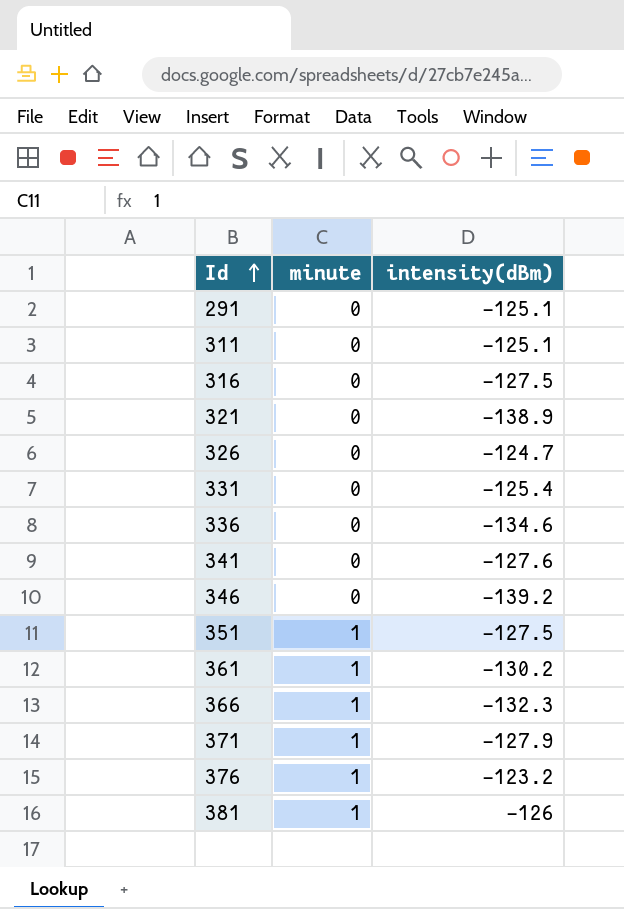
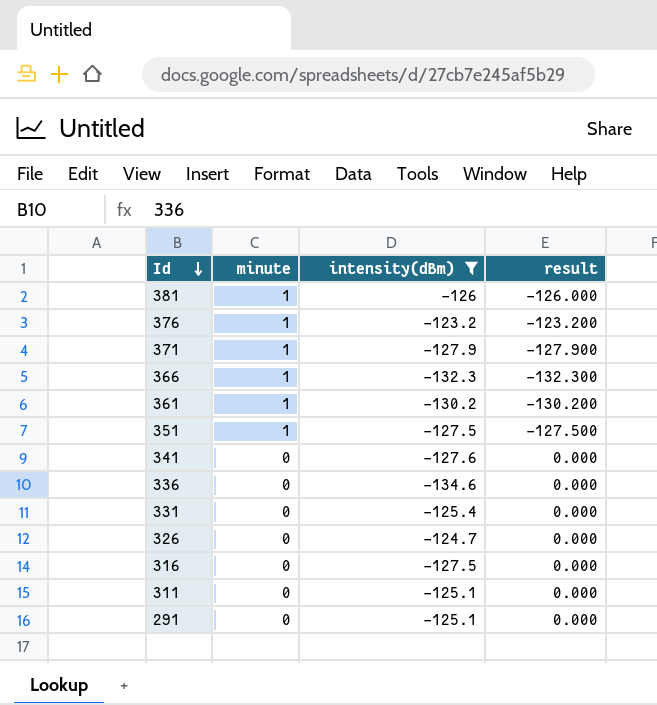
filter: none -> intensity(dBm) >= -134.6
row order: Id ascending -> Id descending
column result | formula: none -> [minute] * [intensity(dBm)]

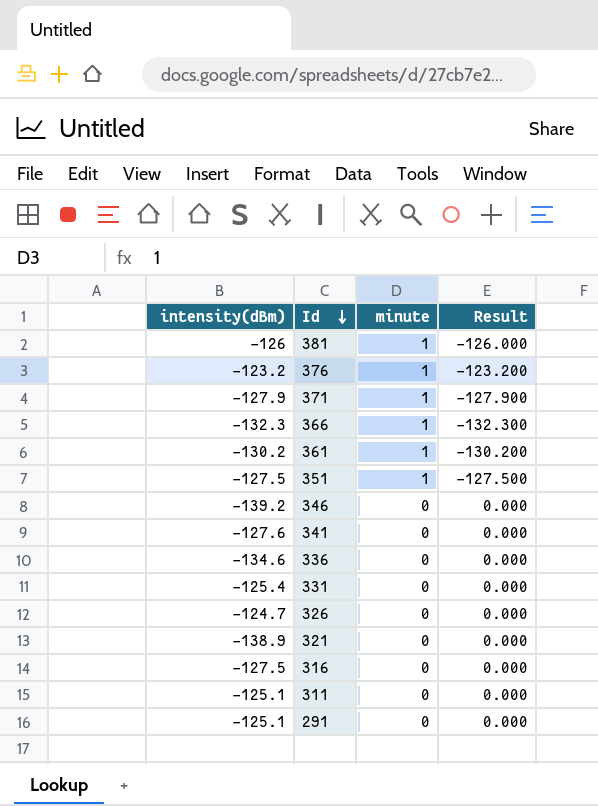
filter: intensity(dBm) >= -134.6 -> none
column intensity(dBm) | position: 3 -> 1
column name: result -> Result

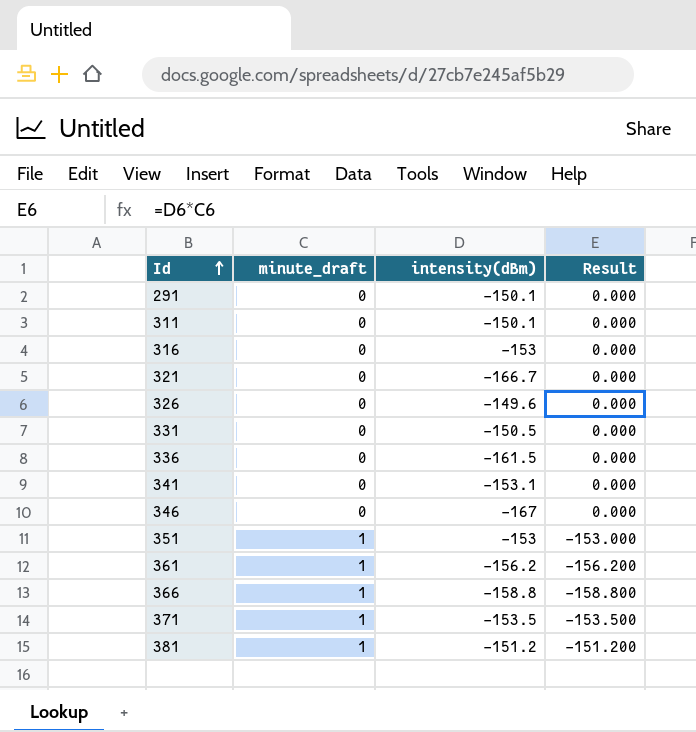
row order: Id descending -> Id ascending
column name: minute -> minute_draft
column intensity(dBm) | position: 1 -> 3
row 376: -123.2 | 1 | -123.200 -> none
291 | intensity(dBm): -125.1 -> -150.1
311 | intensity(dBm): -125.1 -> -150.1
316 | intensity(dBm): -127.5 -> -153
321 | intensity(dBm): -138.9 -> -166.7
326 | intensity(dBm): -124.7 -> -149.6
331 | intensity(dBm): -125.4 -> -150.5
336 | intensity(dBm): -134.6 -> -161.5
341 | intensity(dBm): -127.6 -> -153.1
346 | intensity(dBm): -139.2 -> -167
351 | intensity(dBm): -127.5 -> -153
351 | Result: -127.500 -> -153.000
361 | intensity(dBm): -130.2 -> -156.2
361 | Result: -130.200 -> -156.200
366 | intensity(dBm): -132.3 -> -158.8
366 | Result: -132.300 -> -158.800
371 | intensity(dBm): -127.9 -> -153.5
371 | Result: -127.900 -> -153.500
381 | intensity(dBm): -126 -> -151.2
381 | Result: -126.000 -> -151.200

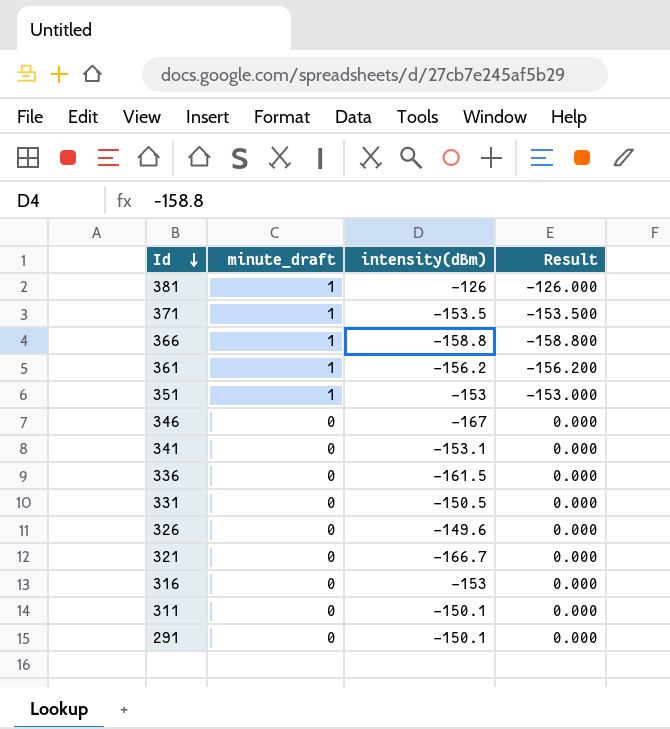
row order: Id ascending -> Id descending
381 | intensity(dBm): -151.2 -> -126
381 | Result: -151.200 -> -126.000

